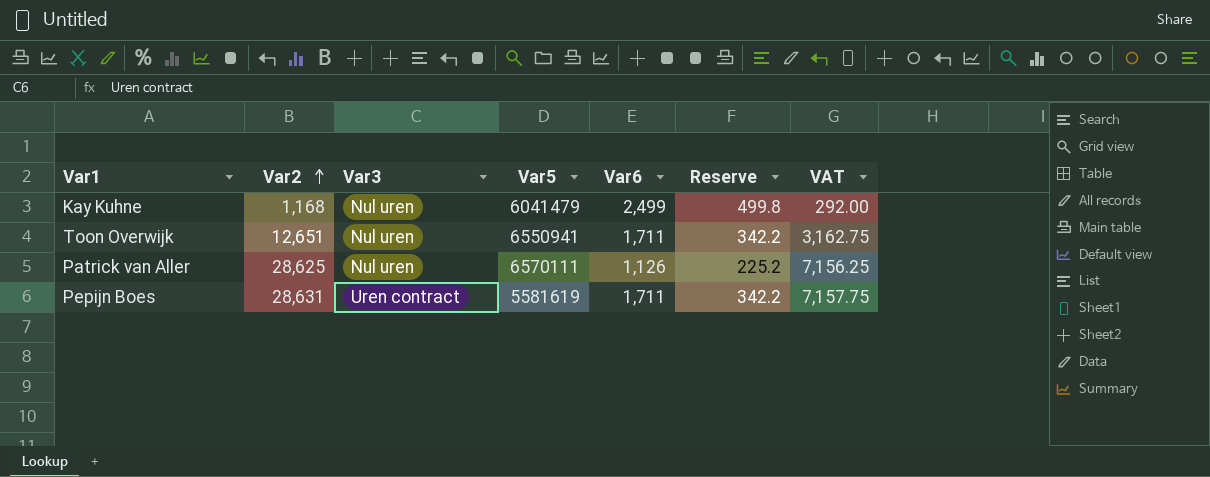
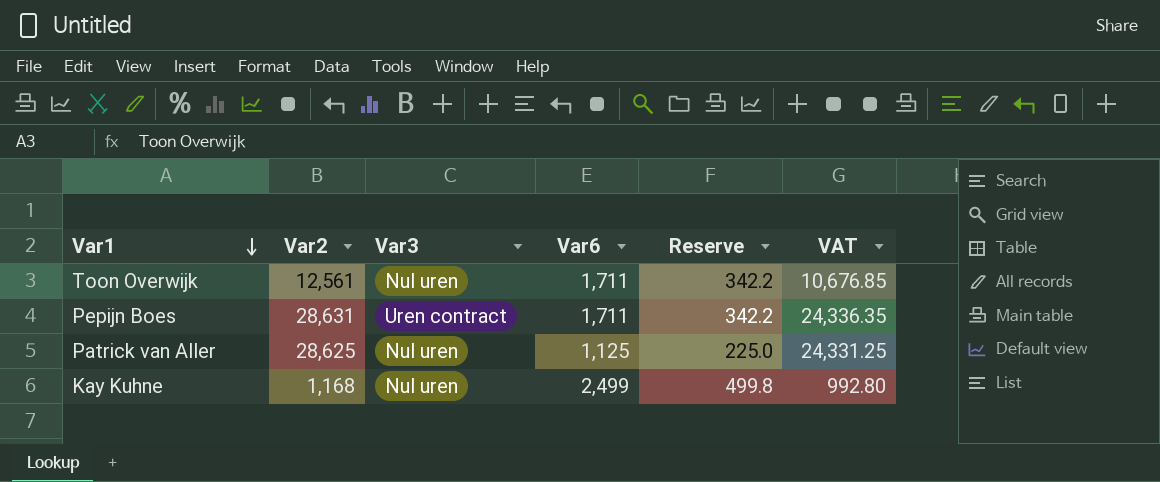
row order: Var2 ascending -> Var1 descending
column Var5 | position: 4 -> none
column VAT | formula: [Var2] * 0.25 -> [Var2] * 0.85
Toon Overwijk | Var2: 12,651 -> 12,561
Patrick van Aller | Var6: 1,126 -> 1,125
Patrick van Aller | Reserve: 225.2 -> 225.0

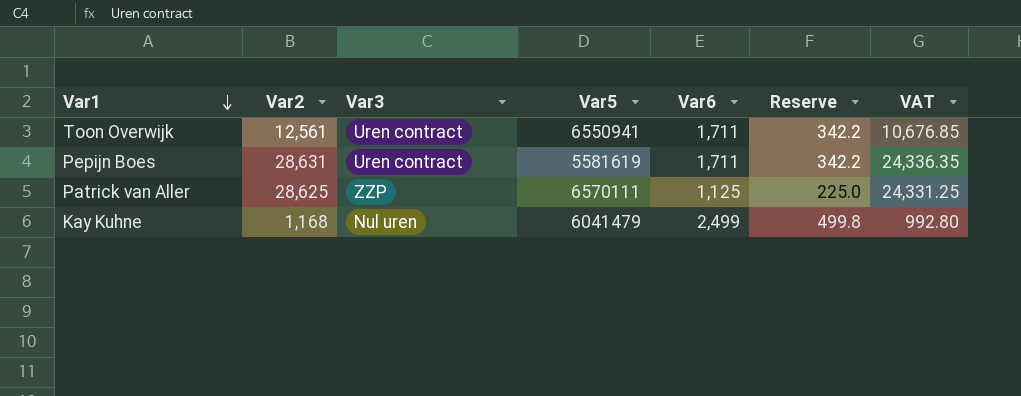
column Var5 | position: none -> 4
Toon Overwijk | Var3: Nul uren -> Uren contract
Patrick van Aller | Var3: Nul uren -> ZZP

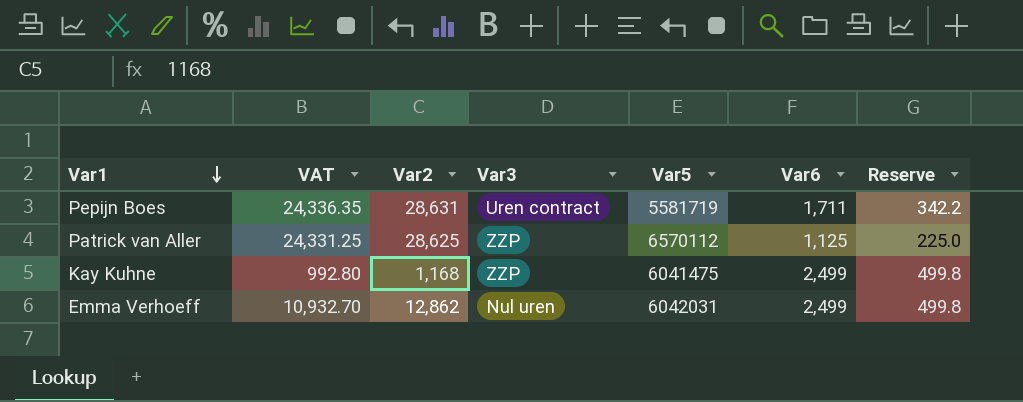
column VAT | position: 7 -> 2
row Toon Overwijk: 12,561 | Uren contract | 6550941 | 1,711 | 342.2 | 10,676.85 -> none
Pepijn Boes | Var5: 5581619 -> 5581719
Patrick van Aller | Var5: 6570111 -> 6570112
Kay Kuhne | Var3: Nul uren -> ZZP
Kay Kuhne | Var5: 6041479 -> 6041475
row Emma Verhoeff: none -> 10,932.70 | 12,862 | Nul uren | 6042031 | 2,499 | 499.8

